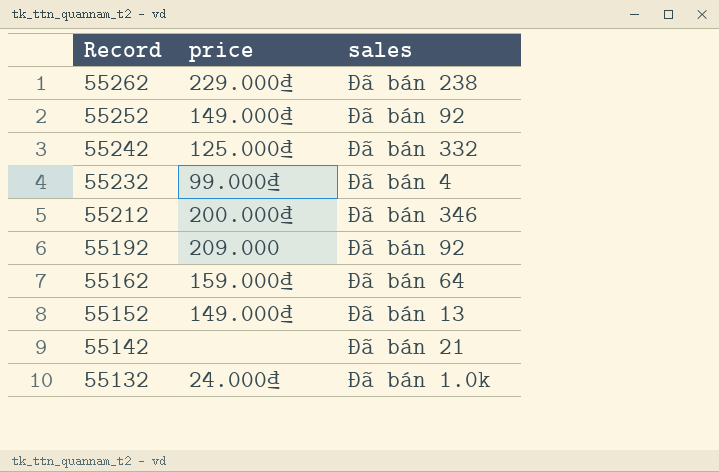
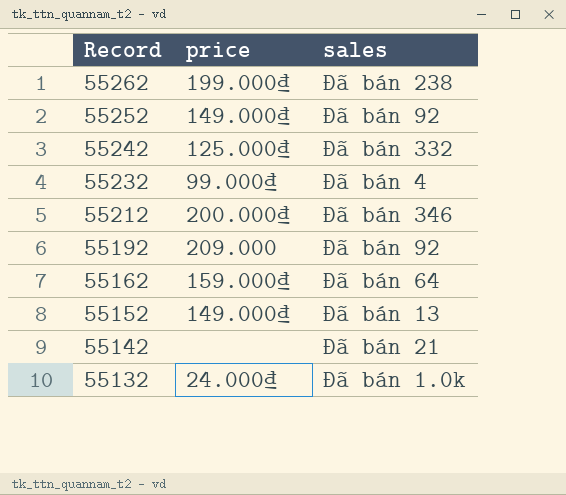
55262 | price: 229.000₫ -> 199.000₫

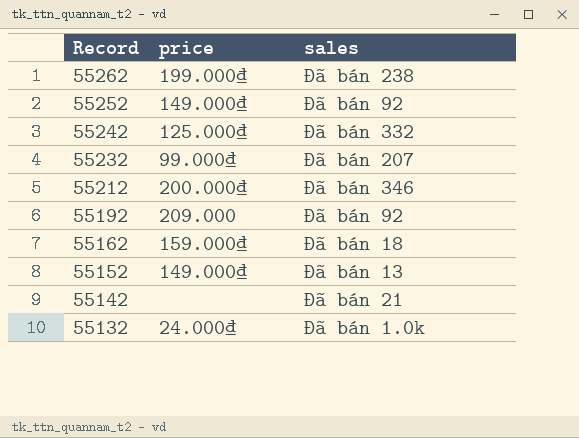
55232 | sales: Đã bán 4 -> Đã bán 207
55162 | sales: Đã bán 64 -> Đã bán 18

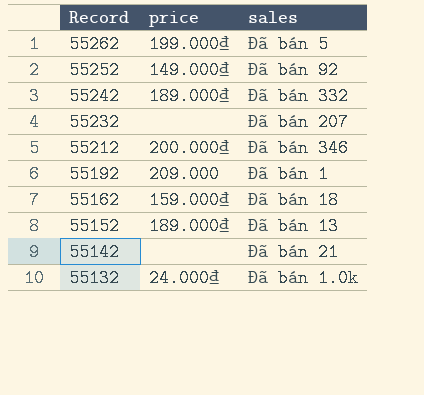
55262 | sales: Đã bán 238 -> Đã bán 5
55242 | price: 125.000₫ -> 189.000₫
55232 | price: 99.000₫ -> none
55192 | sales: Đã bán 92 -> Đã bán 1
55152 | price: 149.000₫ -> 189.000₫

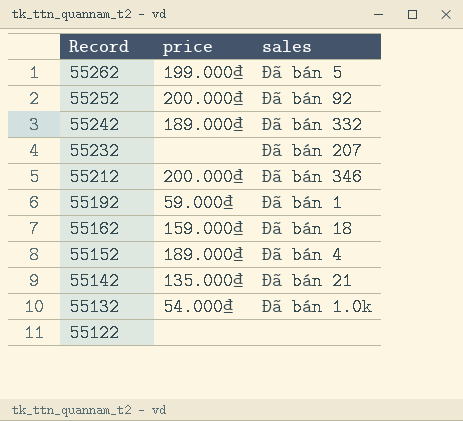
55252 | price: 149.000₫ -> 200.000₫
55192 | price: 209.000 -> 59.000₫
55152 | sales: Đã bán 13 -> Đã bán 4
55142 | price: none -> 135.000₫
55132 | price: 24.000₫ -> 54.000₫
row 55122: none -> none | none

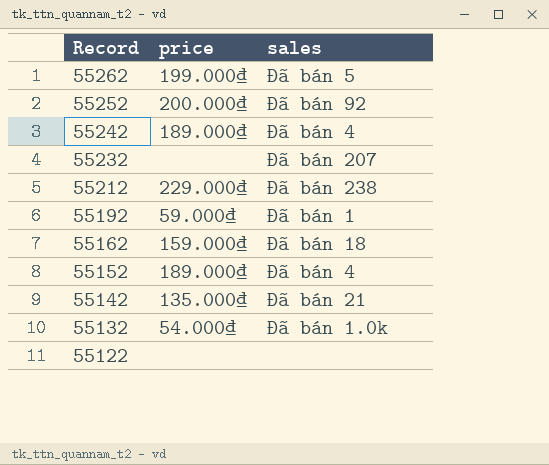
55242 | sales: Đã bán 332 -> Đã bán 4
55212 | price: 200.000₫ -> 229.000₫
55212 | sales: Đã bán 346 -> Đã bán 238

